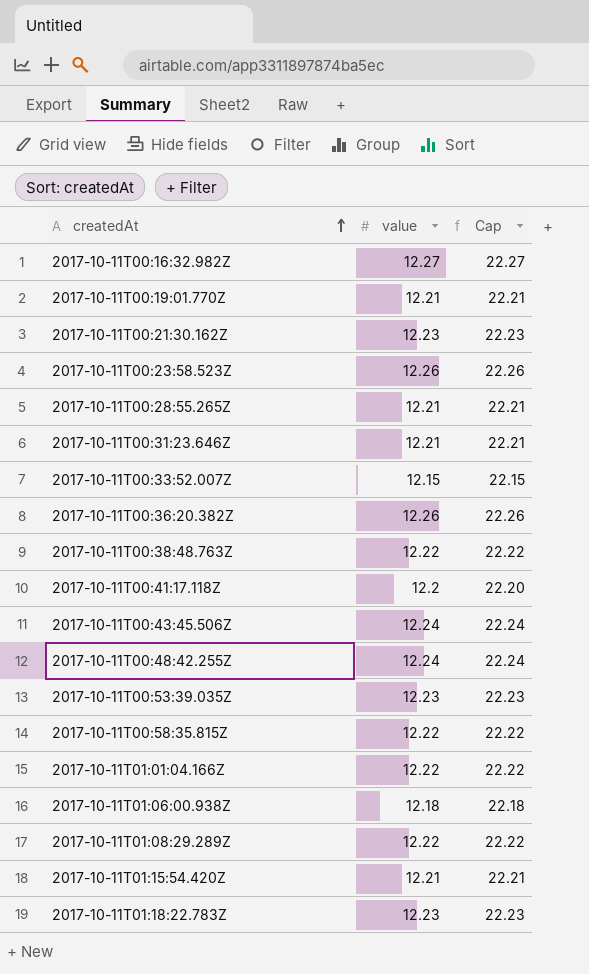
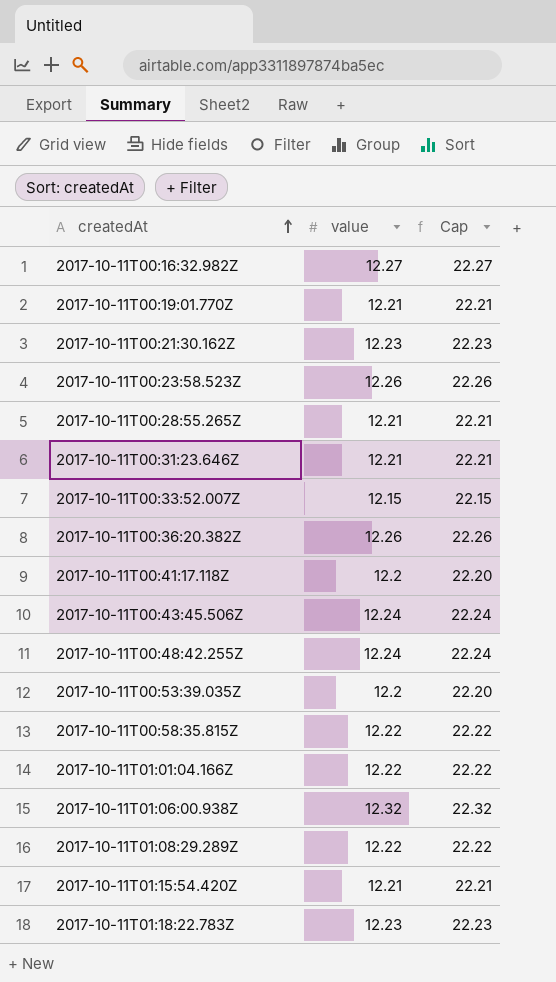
row 2017-10-11T00:38:48.763Z: 12.22 | 22.22 -> none
2017-10-11T00:53:39.035Z | value: 12.23 -> 12.2
2017-10-11T00:53:39.035Z | Cap: 22.23 -> 22.20
2017-10-11T01:06:00.938Z | value: 12.18 -> 12.32
2017-10-11T01:06:00.938Z | Cap: 22.18 -> 22.32

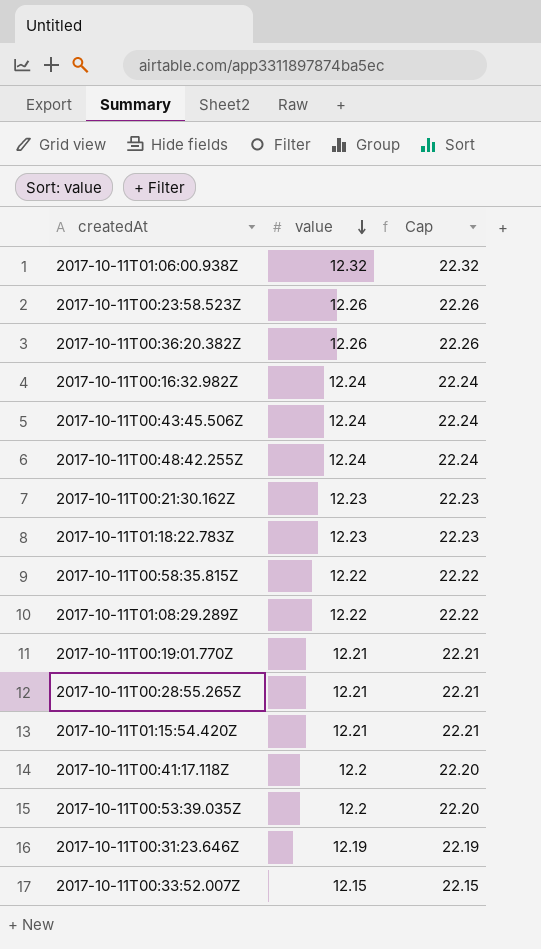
row order: createdAt ascending -> value descending
row 2017-10-11T01:01:04.166Z: 12.22 | 22.22 -> none
2017-10-11T00:16:32.982Z | value: 12.27 -> 12.24
2017-10-11T00:16:32.982Z | Cap: 22.27 -> 22.24
2017-10-11T00:31:23.646Z | value: 12.21 -> 12.19
2017-10-11T00:31:23.646Z | Cap: 22.21 -> 22.19

